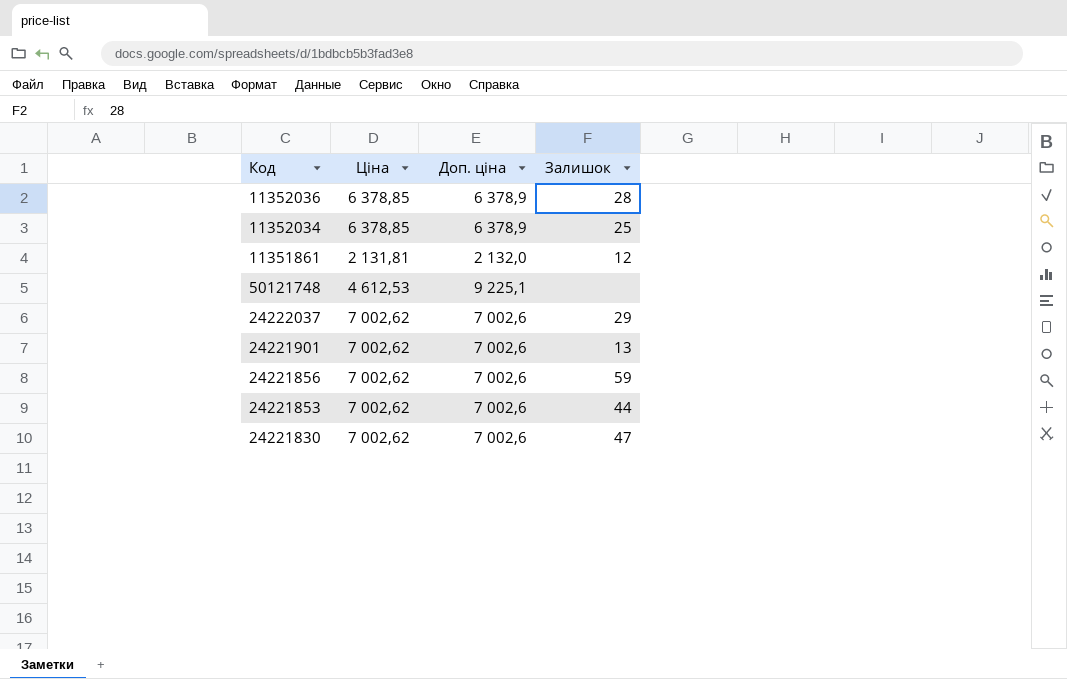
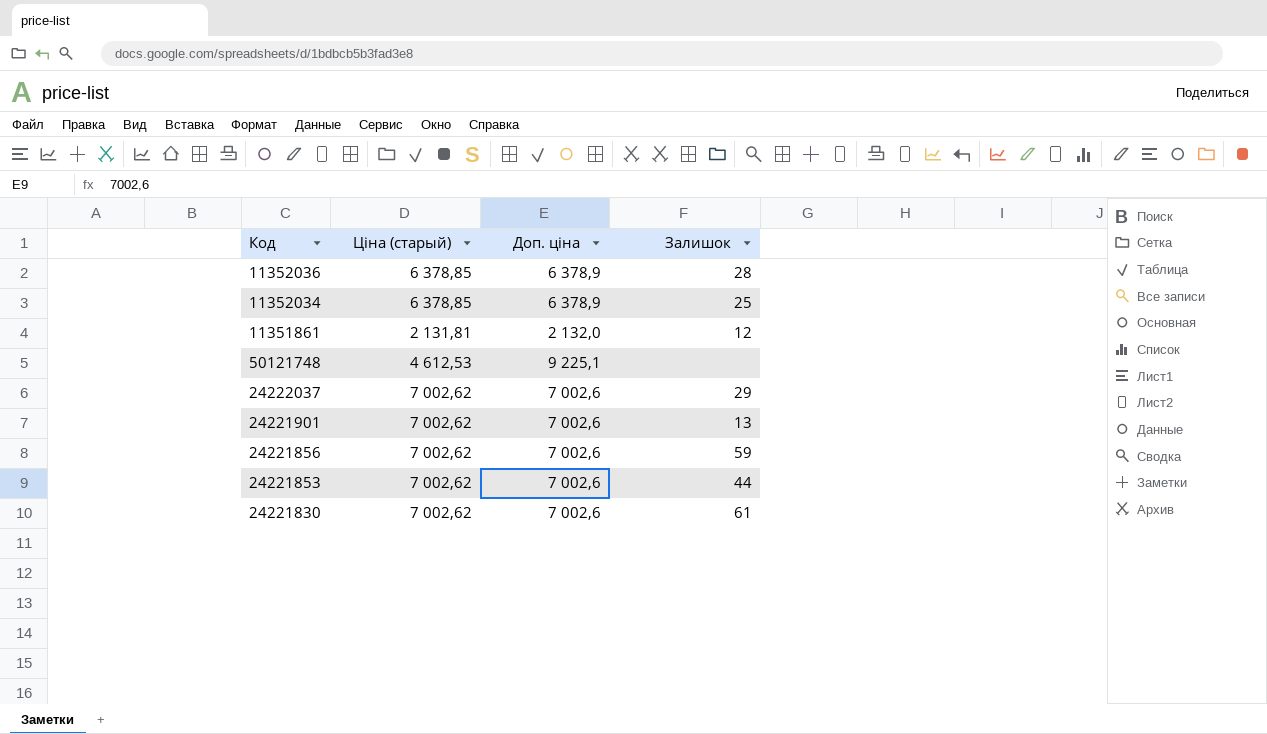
column name: Ціна -> Ціна (старый)
24221830 | Залишок: 47 -> 61

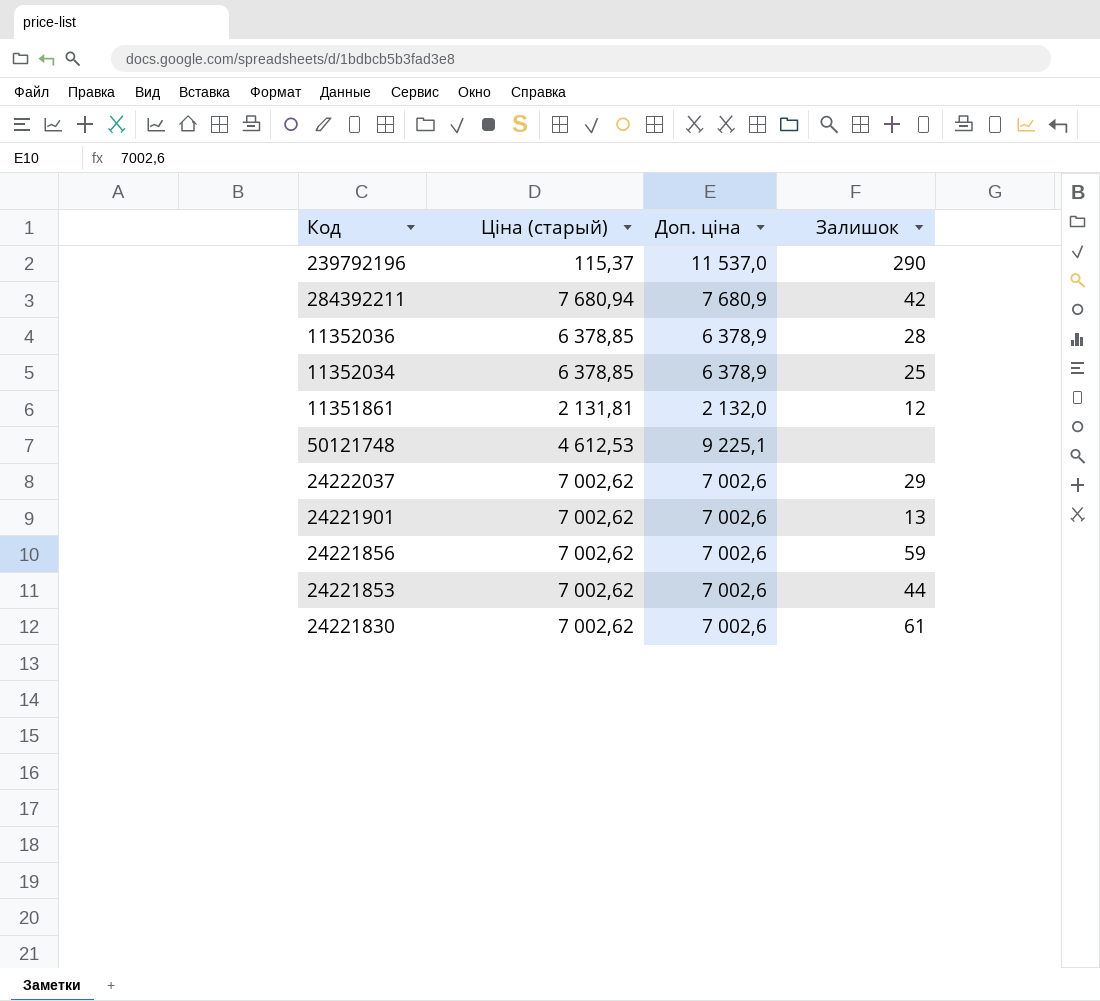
row 239792196: none -> 115,37 | 11 537,0 | 290
row 284392211: none -> 7 680,94 | 7 680,9 | 42

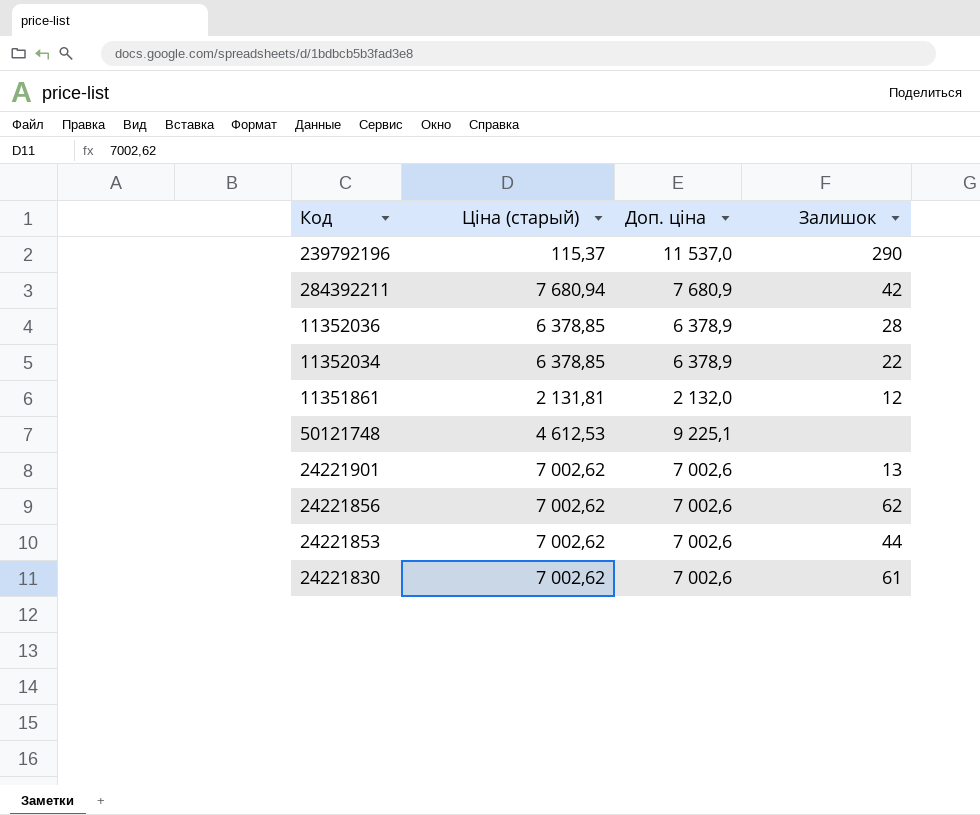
row 24222037: 7 002,62 | 7 002,6 | 29 -> none
11352034 | Залишок: 25 -> 22
24221856 | Залишок: 59 -> 62

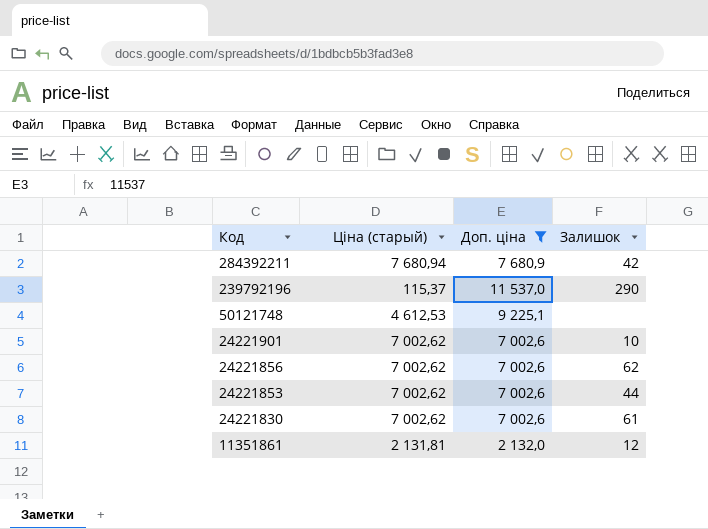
filter: none -> Доп. ціна != 6 378,9
row order: none -> Код descending
24221901 | Залишок: 13 -> 10

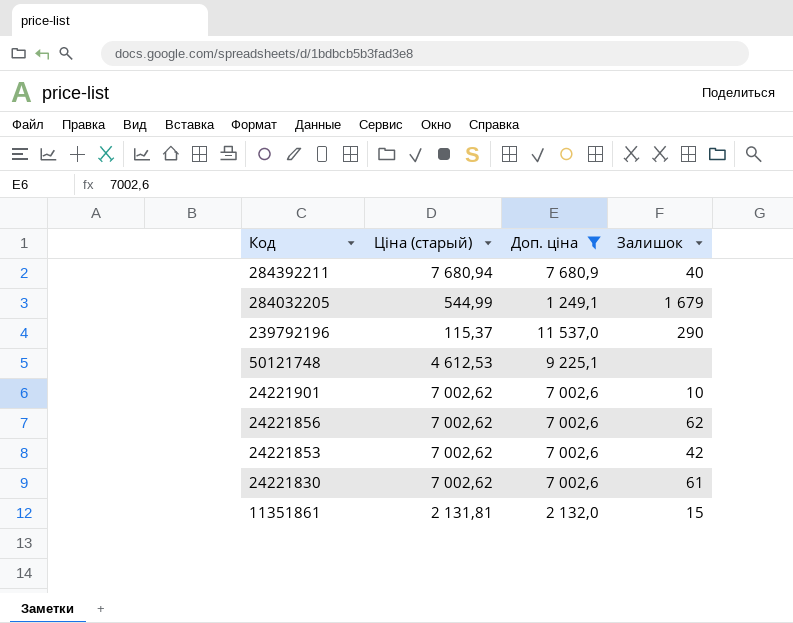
284392211 | Залишок: 42 -> 40
row 284032205: none -> 544,99 | 1 249,1 | 1 679
24221853 | Залишок: 44 -> 42
11351861 | Залишок: 12 -> 15

